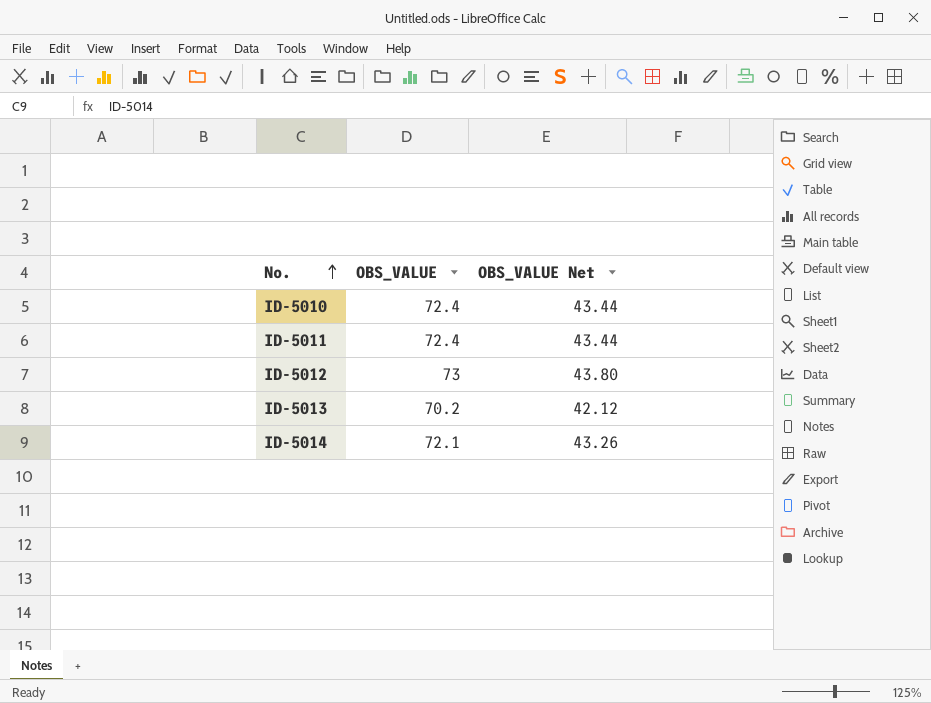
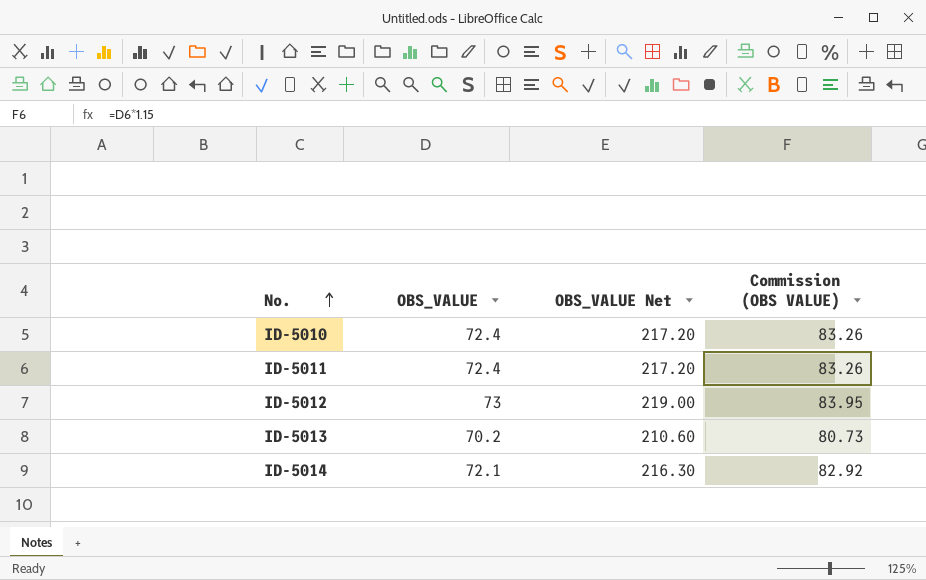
column OBS_VALUE Net | formula: [OBS_VALUE] * 0.6 -> [OBS_VALUE] * 3
column Commission (OBS VALUE) | formula: none -> [OBS_VALUE] * 1.15

